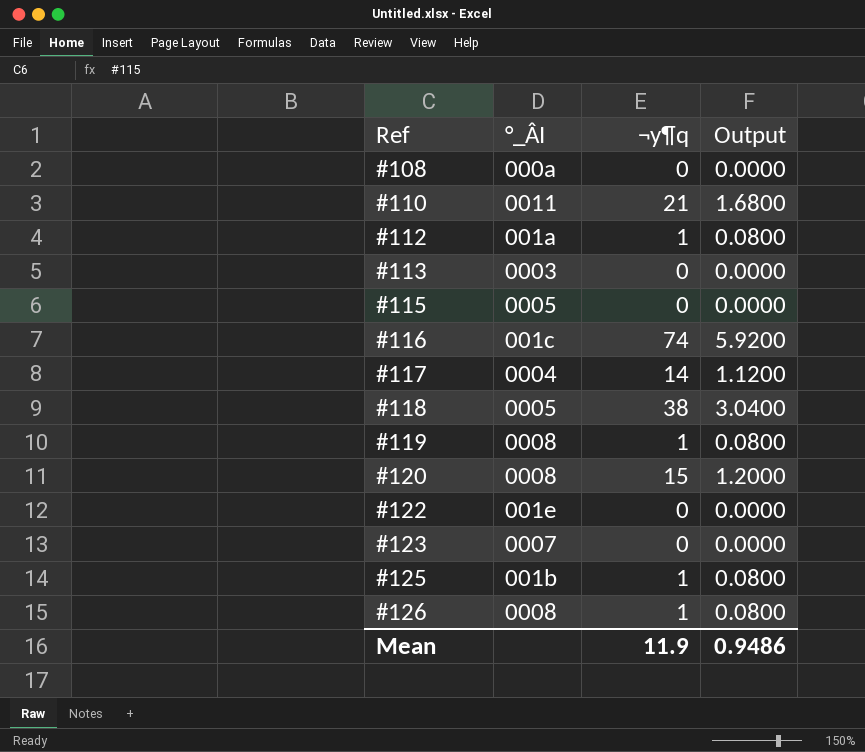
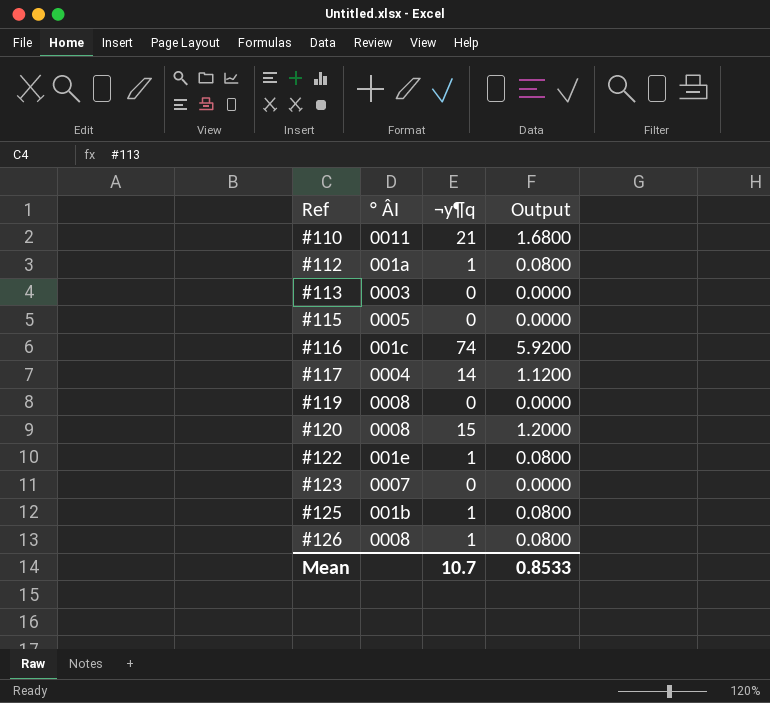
column name: °_ÂI -> ° ÂI
row #108: 000a | 0 | 0.0000 -> none
row #118: 0005 | 38 | 3.0400 -> none
#119 | ¬y¶q: 1 -> 0
#119 | Output: 0.0800 -> 0.0000
#122 | ¬y¶q: 0 -> 1
#122 | Output: 0.0000 -> 0.0800
Mean | ¬y¶q: 11.9 -> 10.7
Mean | Output: 0.9486 -> 0.8533

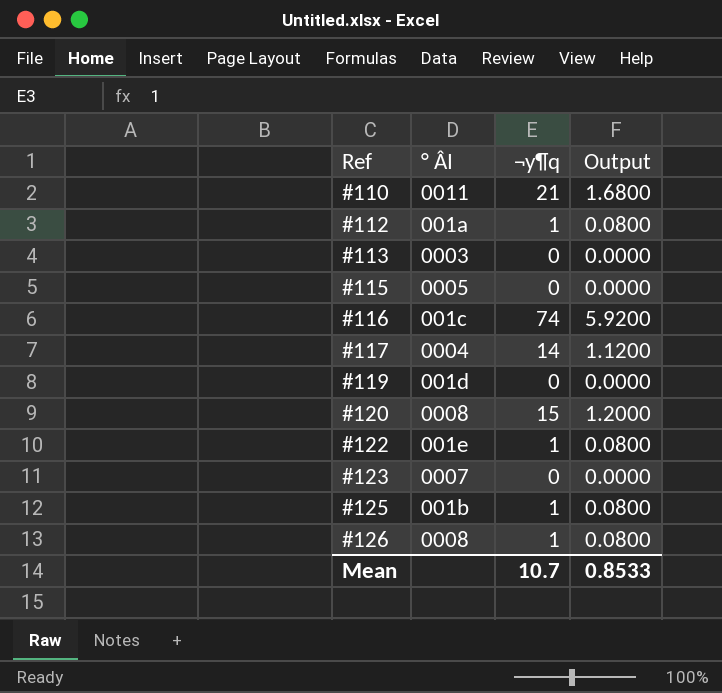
#119 | ° ÂI: 0008 -> 001d

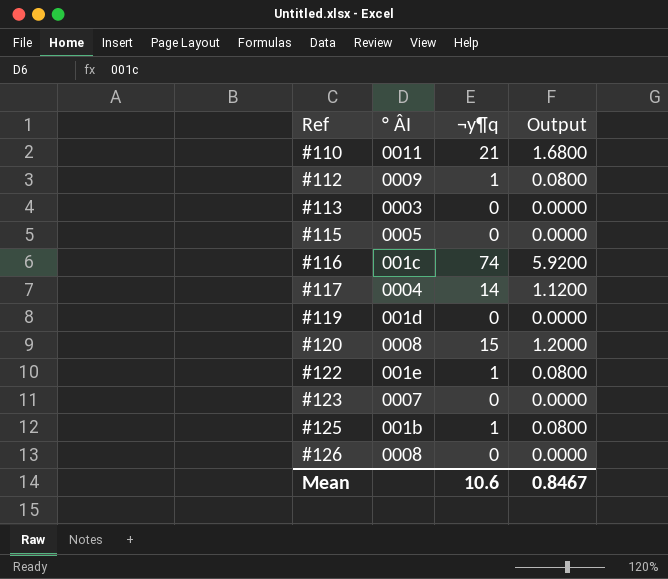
#112 | ° ÂI: 001a -> 0009
#126 | ¬y¶q: 1 -> 0
#126 | Output: 0.0800 -> 0.0000
Mean | ¬y¶q: 10.7 -> 10.6
Mean | Output: 0.8533 -> 0.8467

